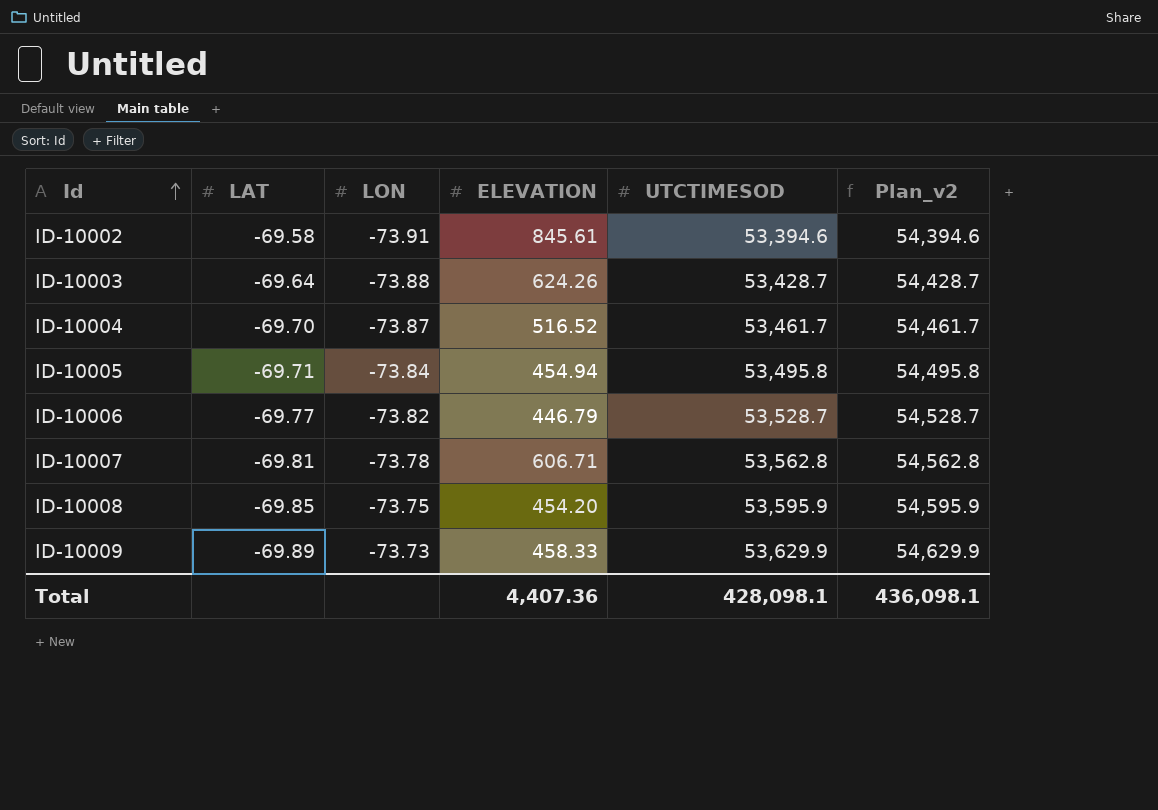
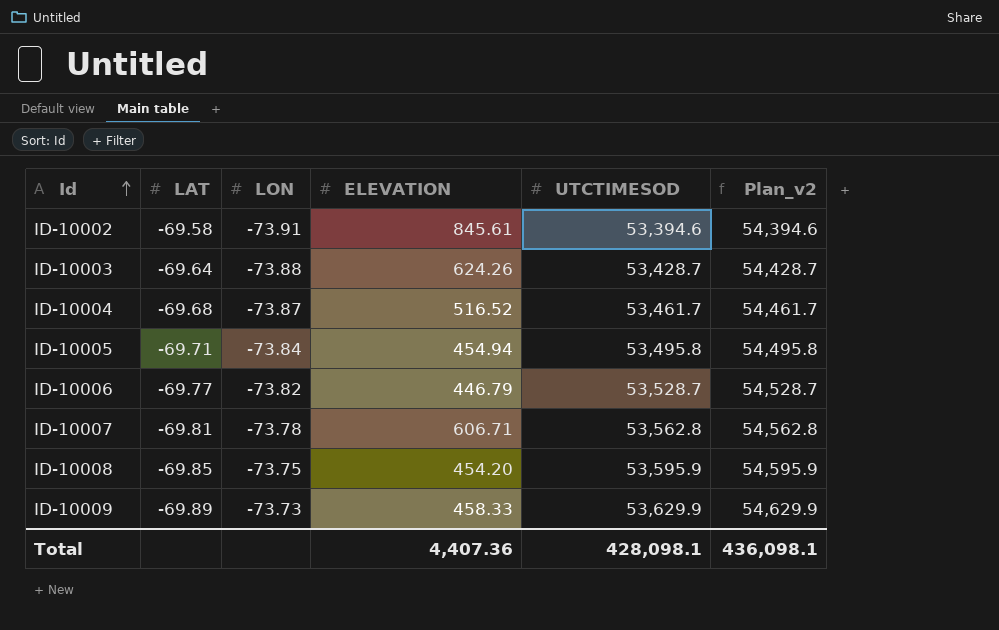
ID-10004 | LAT: -69.70 -> -69.68

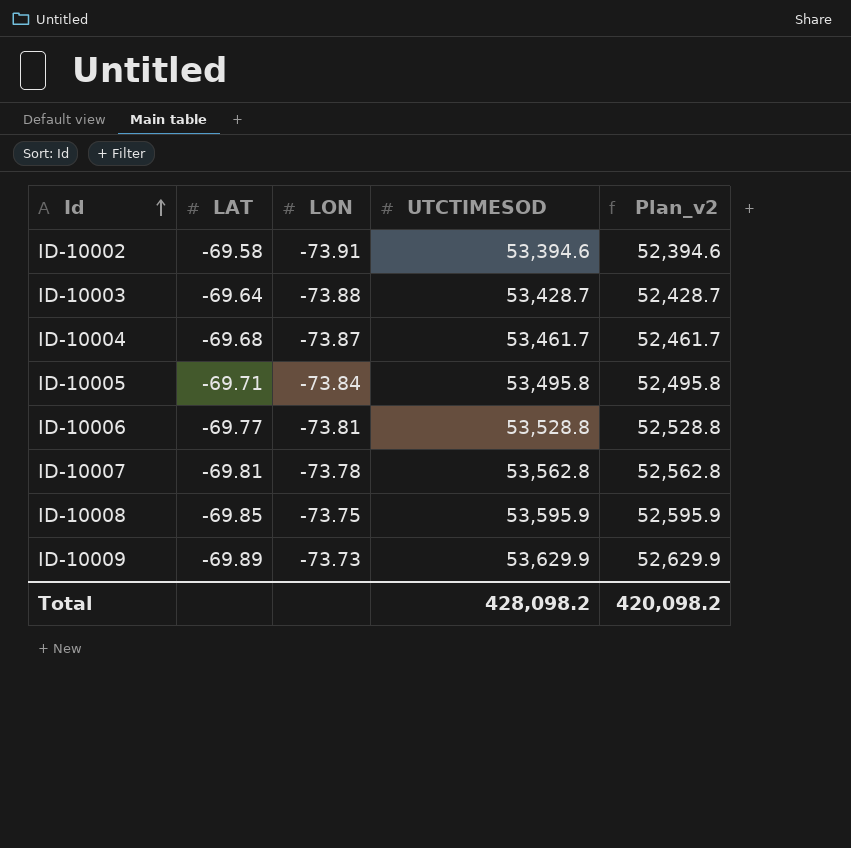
column ELEVATION | position: 4 -> none
column Plan_v2 | formula: [UTCTIMESOD] + 1000 -> [UTCTIMESOD] - 1000
ID-10006 | LON: -73.82 -> -73.81
ID-10006 | UTCTIMESOD: 53,528.7 -> 53,528.8
Total | UTCTIMESOD: 428,098.1 -> 428,098.2
Total | Plan_v2: 436,098.1 -> 420,098.2

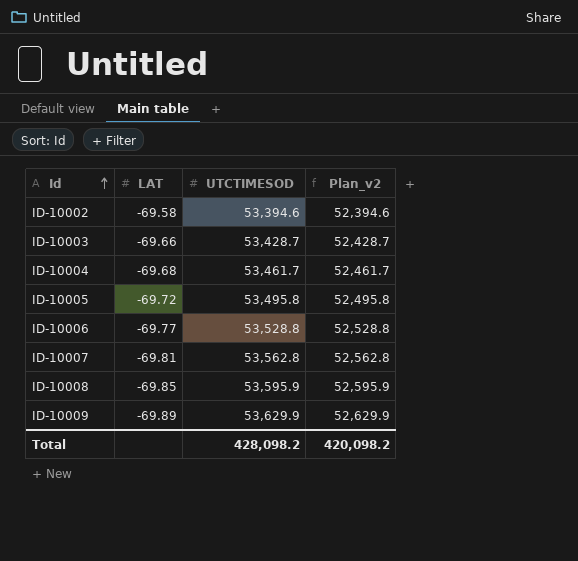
column LON | position: 3 -> none
ID-10003 | LAT: -69.64 -> -69.66
ID-10005 | LAT: -69.71 -> -69.72

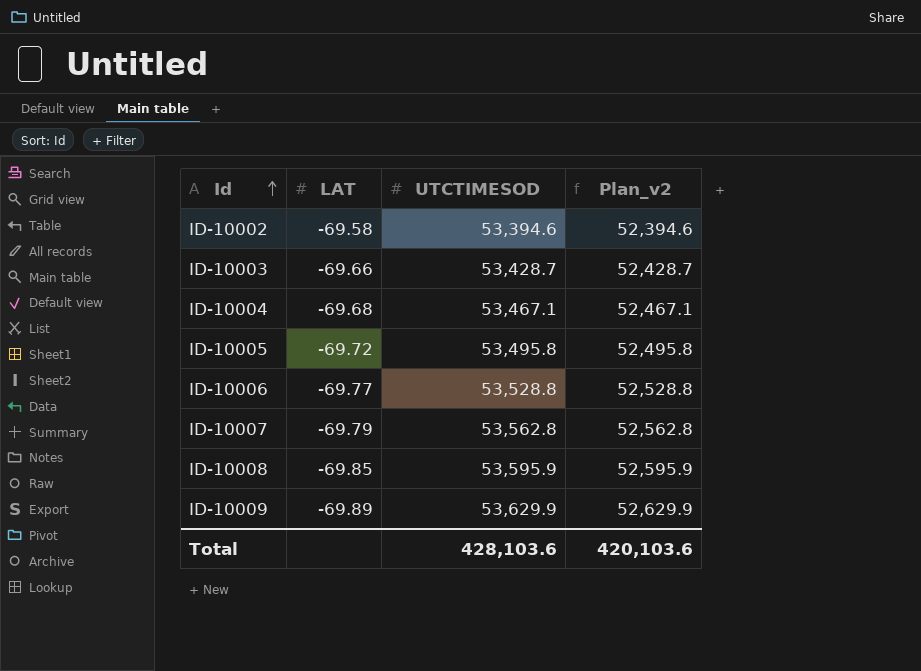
ID-10004 | UTCTIMESOD: 53,461.7 -> 53,467.1
ID-10004 | Plan_v2: 52,461.7 -> 52,467.1
ID-10007 | LAT: -69.81 -> -69.79
Total | UTCTIMESOD: 428,098.2 -> 428,103.6
Total | Plan_v2: 420,098.2 -> 420,103.6

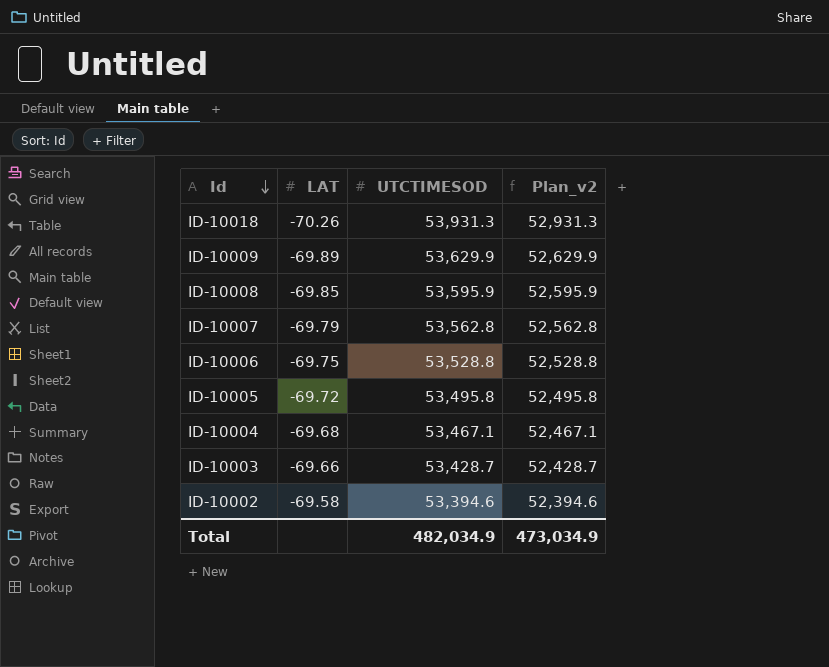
row order: Id ascending -> Id descending
row ID-10018: none -> -70.26 | 53,931.3 | 52,931.3
ID-10006 | LAT: -69.77 -> -69.75
Total | UTCTIMESOD: 428,103.6 -> 482,034.9
Total | Plan_v2: 420,103.6 -> 473,034.9

